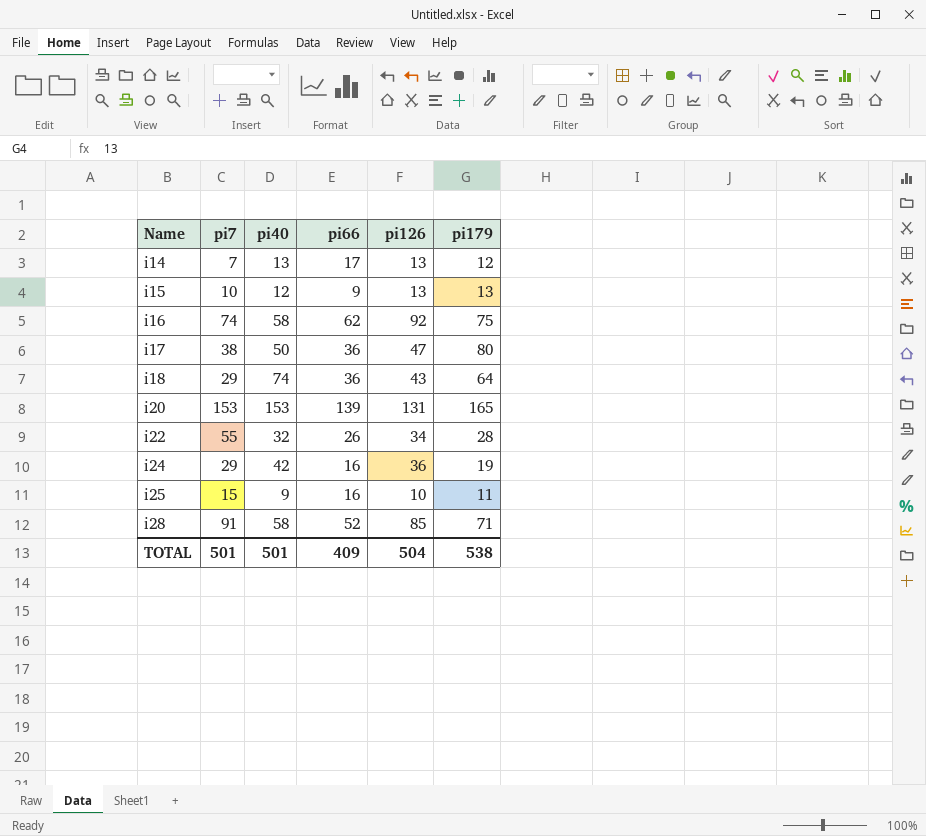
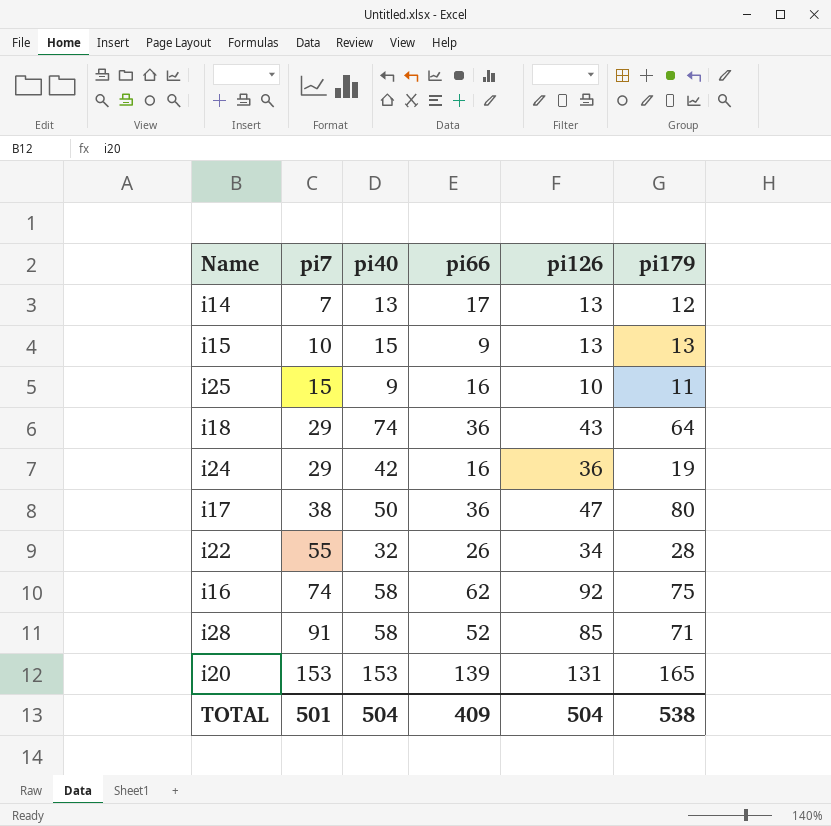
row order: Name ascending -> pi7 ascending
i15 | pi40: 12 -> 15
TOTAL | pi40: 501 -> 504

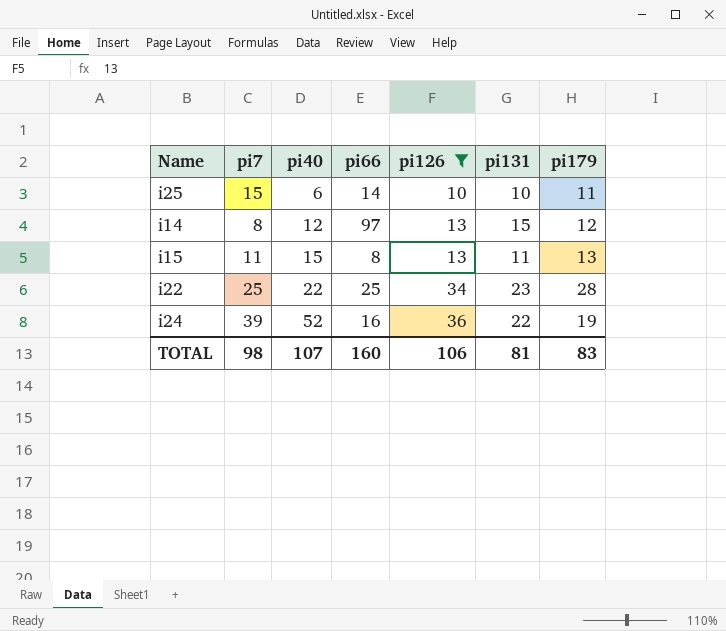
filter: none -> pi126 <= 36
row order: pi7 ascending -> pi40 ascending
column pi131 | position: none -> 6
i25 | pi40: 9 -> 6
i25 | pi66: 16 -> 14
i14 | pi7: 7 -> 8
i14 | pi40: 13 -> 12
i14 | pi66: 17 -> 97
i15 | pi7: 10 -> 11
i15 | pi66: 9 -> 8
i22 | pi7: 55 -> 25
i22 | pi40: 32 -> 22
i22 | pi66: 26 -> 25
i24 | pi7: 29 -> 39
i24 | pi40: 42 -> 52
TOTAL | pi7: 501 -> 98
TOTAL | pi40: 504 -> 107
TOTAL | pi66: 409 -> 160
TOTAL | pi126: 504 -> 106
TOTAL | pi179: 538 -> 83

